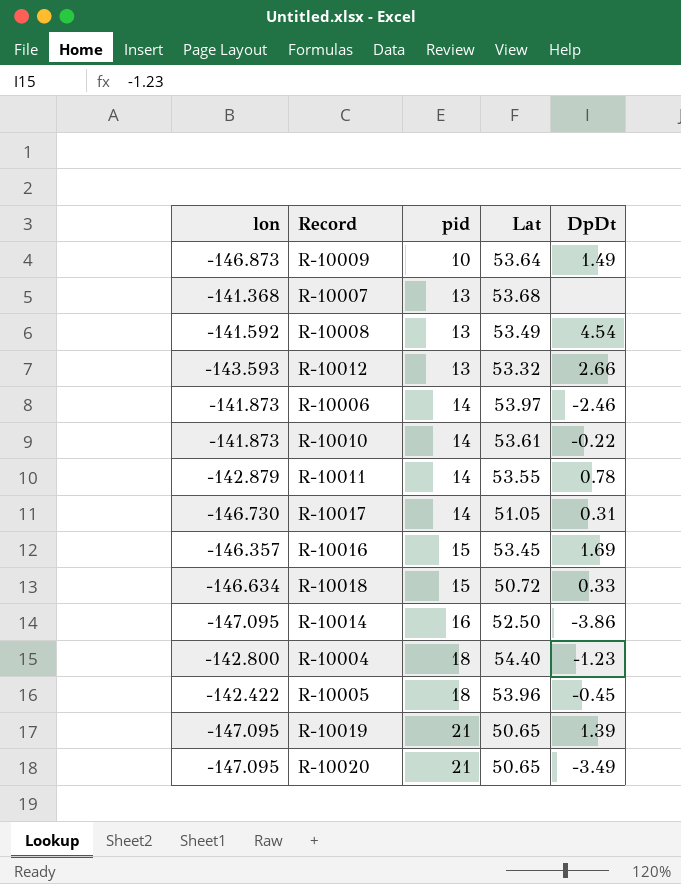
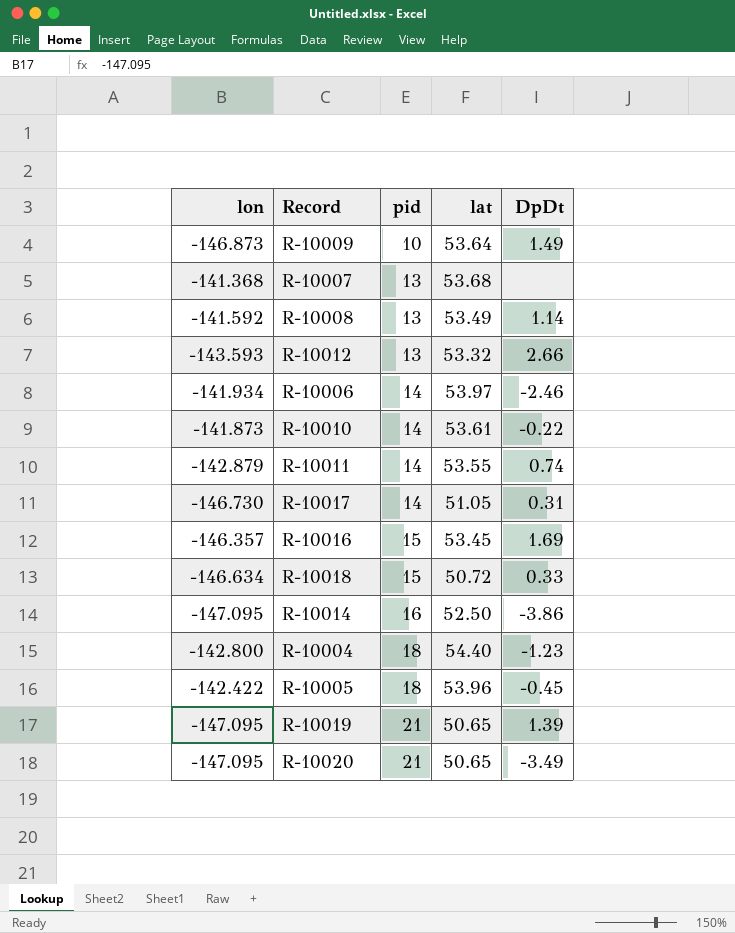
column name: Lat -> lat
R-10008 | DpDt: 4.54 -> 1.14
R-10006 | lon: -141.873 -> -141.934
R-10011 | DpDt: 0.78 -> 0.74

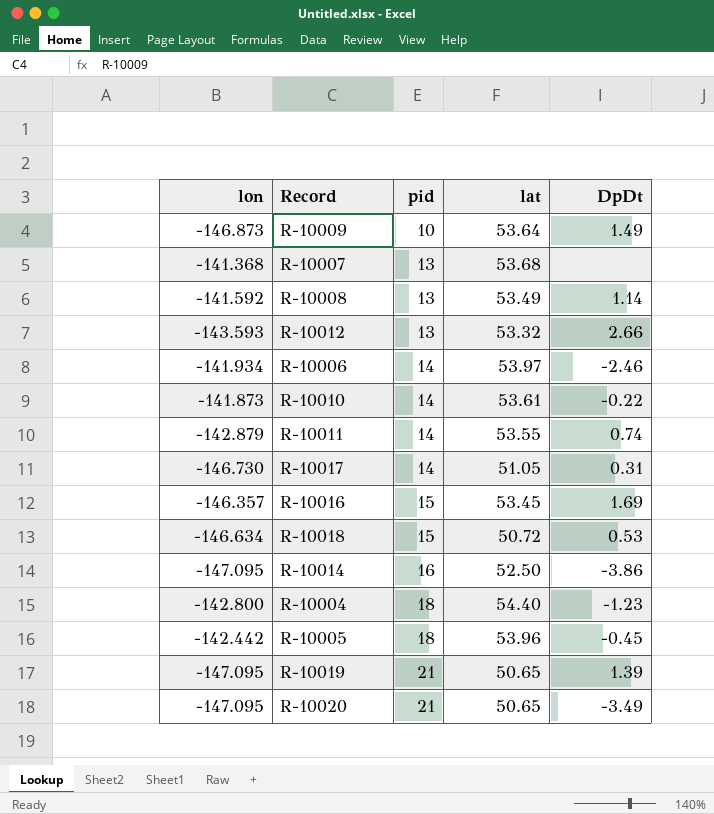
R-10018 | DpDt: 0.33 -> 0.53
R-10005 | lon: -142.422 -> -142.442

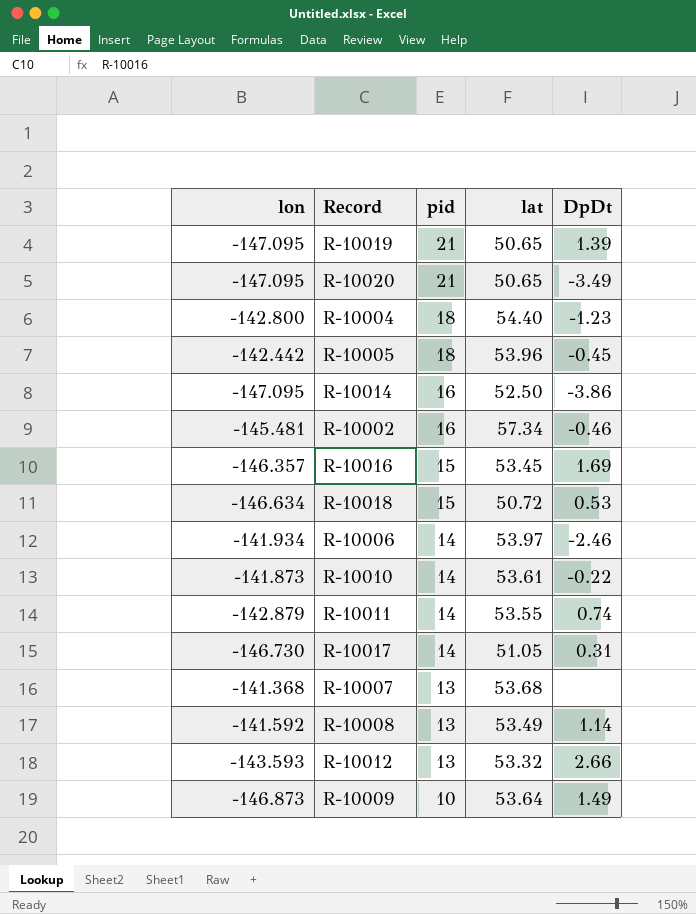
row order: pid ascending -> pid descending
row R-10002: none -> -145.481 | 16 | 57.34 | -0.46

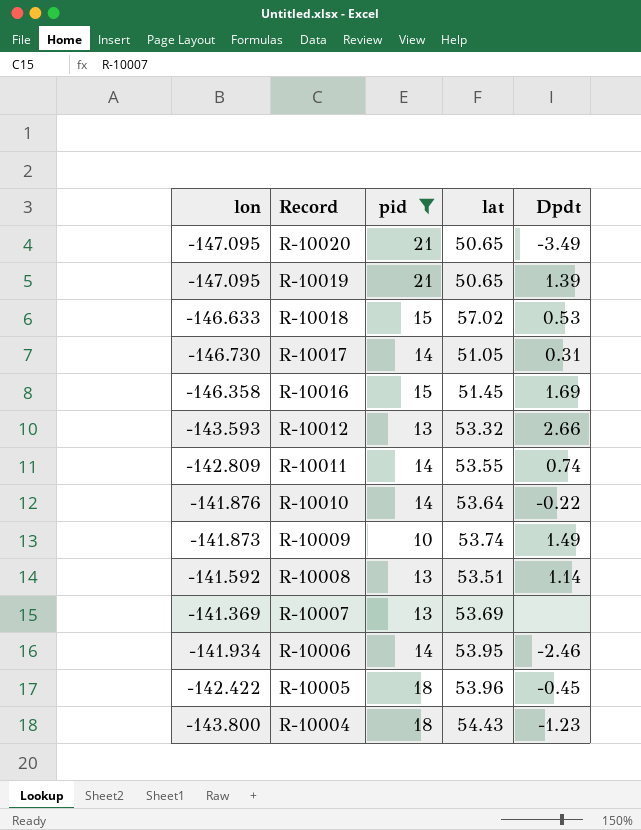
filter: none -> pid != 16
row order: pid descending -> Record descending
column name: DpDt -> Dpdt
R-10018 | lon: -146.634 -> -146.633
R-10018 | lat: 50.72 -> 57.02
R-10016 | lon: -146.357 -> -146.358
R-10016 | lat: 53.45 -> 51.45
R-10011 | lon: -142.879 -> -142.809
R-10010 | lon: -141.873 -> -141.876
R-10010 | lat: 53.61 -> 53.64
R-10009 | lon: -146.873 -> -141.873
R-10009 | lat: 53.64 -> 53.74
R-10008 | lat: 53.49 -> 53.51
R-10007 | lon: -141.368 -> -141.369
R-10007 | lat: 53.68 -> 53.69
R-10006 | lat: 53.97 -> 53.95
R-10005 | lon: -142.442 -> -142.422
R-10004 | lon: -142.800 -> -143.800
R-10004 | lat: 54.40 -> 54.43

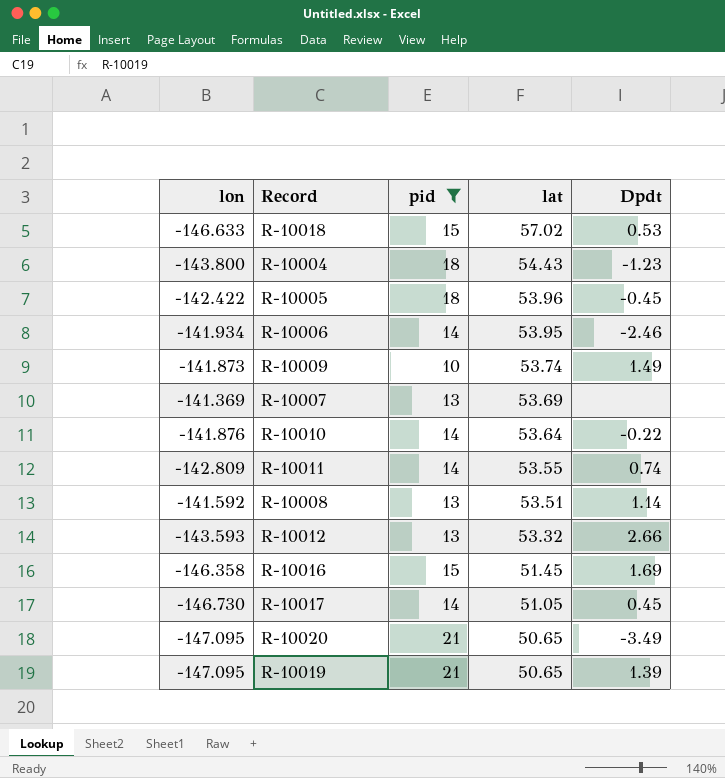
row order: Record descending -> lat descending
R-10017 | Dpdt: 0.31 -> 0.45

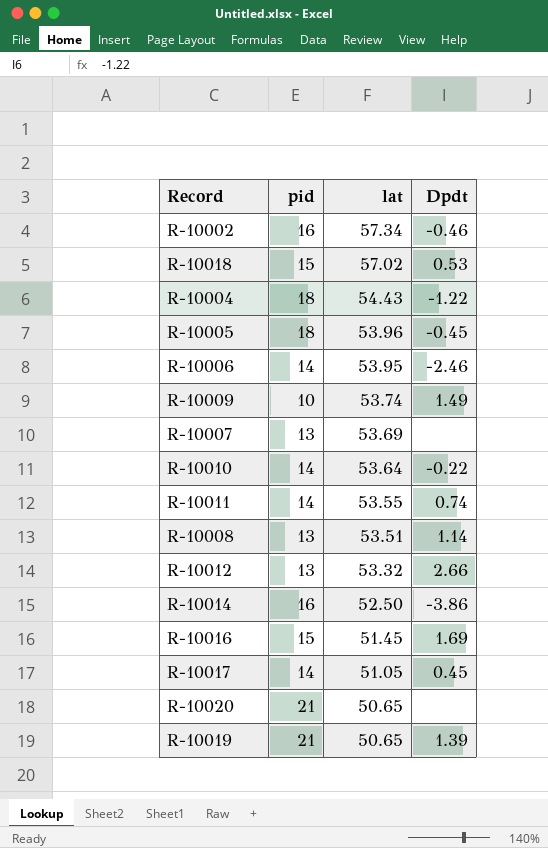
filter: pid != 16 -> none
column lon | position: 1 -> none
R-10004 | Dpdt: -1.23 -> -1.22
R-10020 | Dpdt: -3.49 -> none

